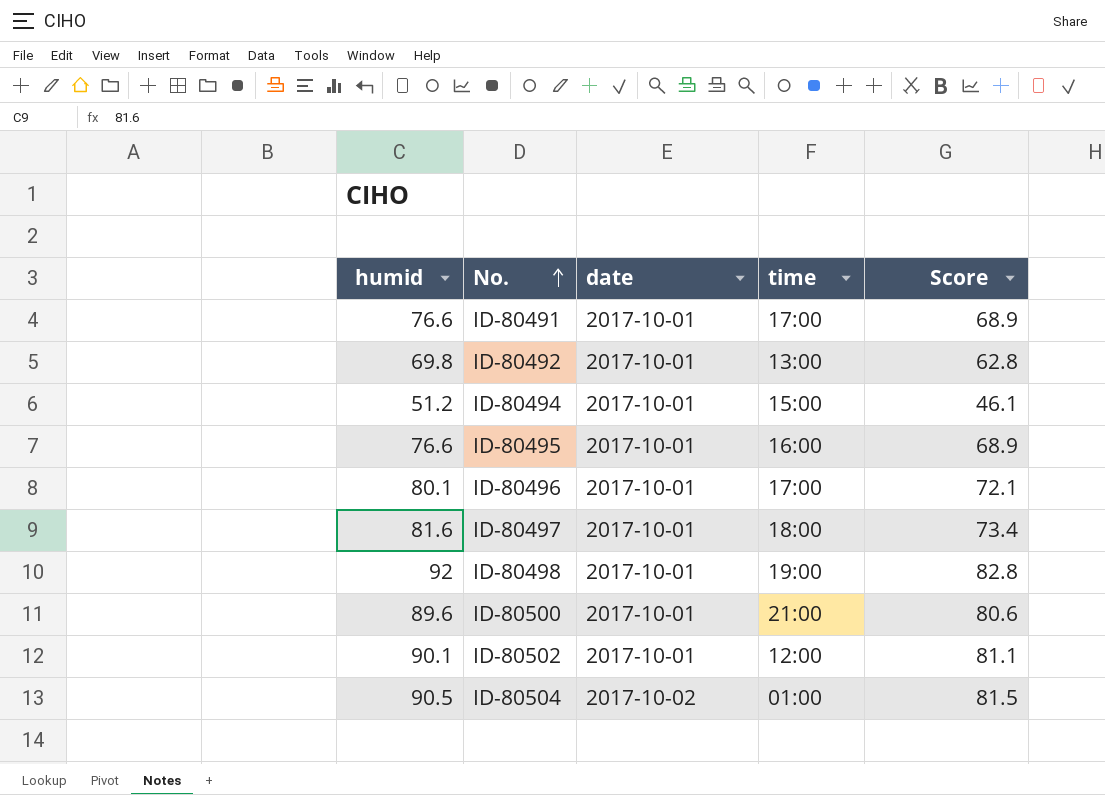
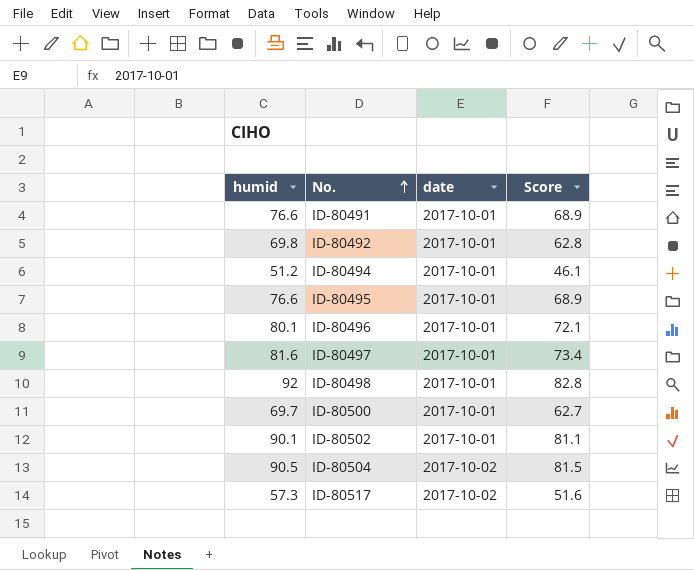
column time | position: 4 -> none
ID-80500 | humid: 89.6 -> 69.7
ID-80500 | Score: 80.6 -> 62.7
row ID-80517: none -> 57.3 | 2017-10-02 | 51.6

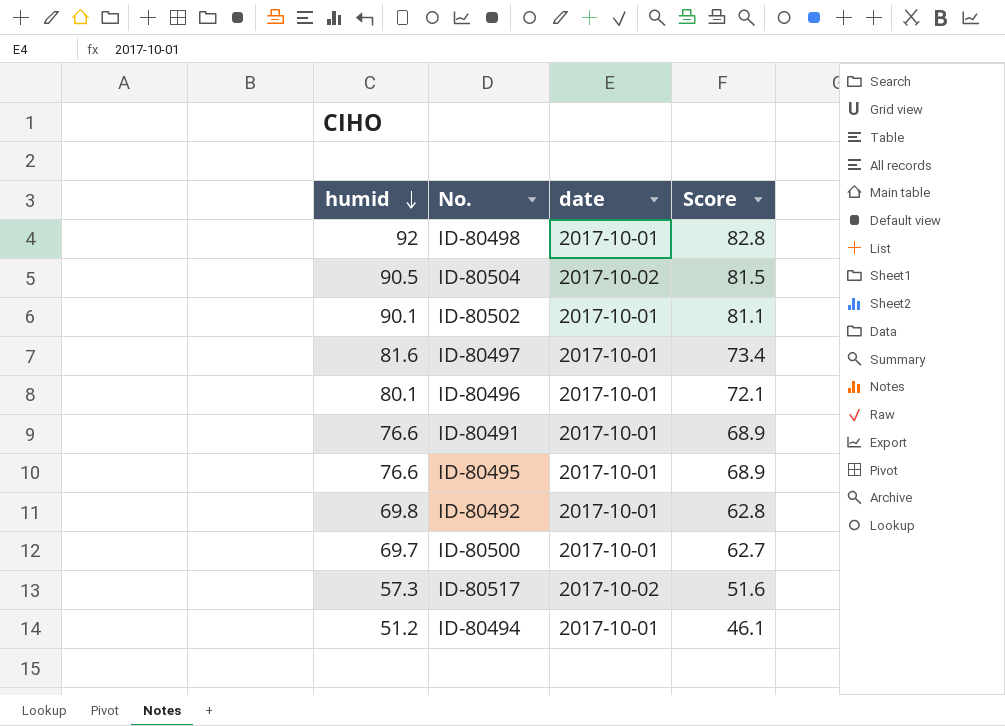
row order: No. ascending -> humid descending

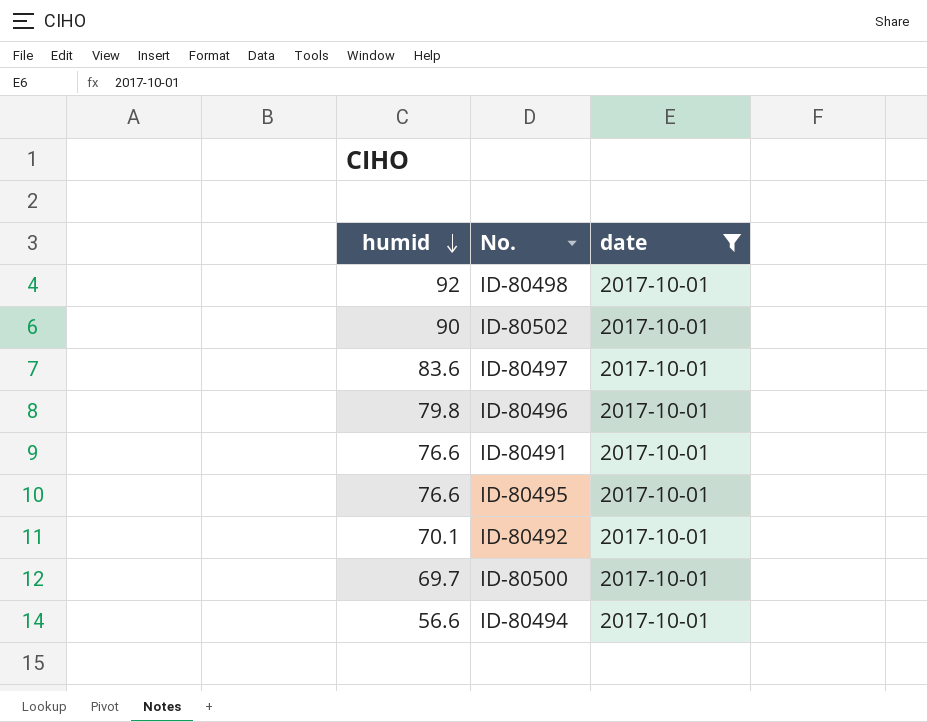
filter: none -> date = 2017-10-01
column Score | formula: [humid] * 0.9 -> none
ID-80502 | humid: 90.1 -> 90
ID-80497 | humid: 81.6 -> 83.6
ID-80496 | humid: 80.1 -> 79.8
ID-80492 | humid: 69.8 -> 70.1
ID-80494 | humid: 51.2 -> 56.6

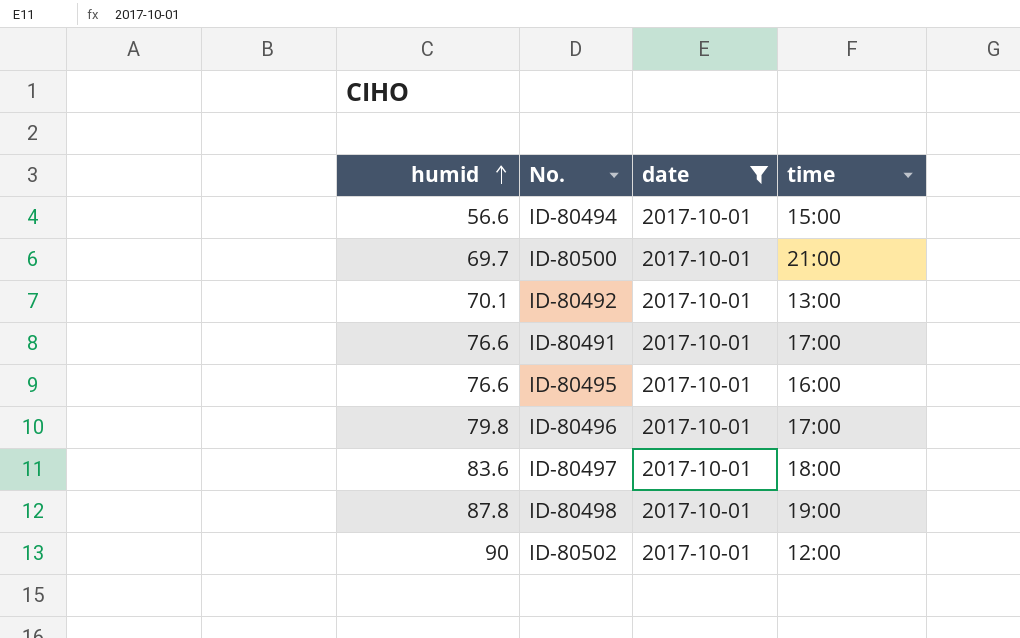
row order: humid descending -> humid ascending
column time | position: none -> 4
ID-80498 | humid: 92 -> 87.8

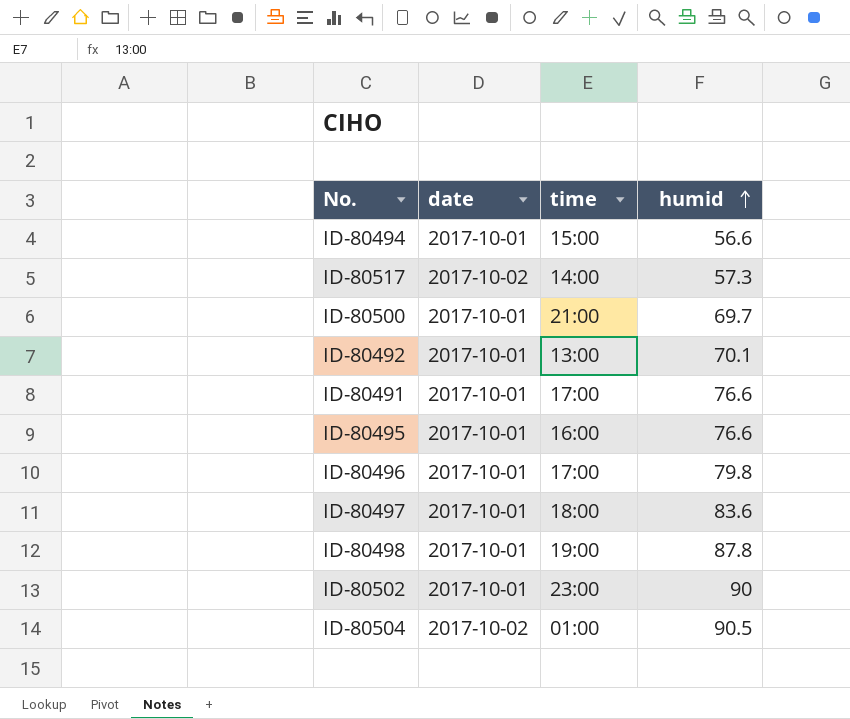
filter: date = 2017-10-01 -> none
column humid | position: 1 -> 4
ID-80502 | time: 12:00 -> 23:00

